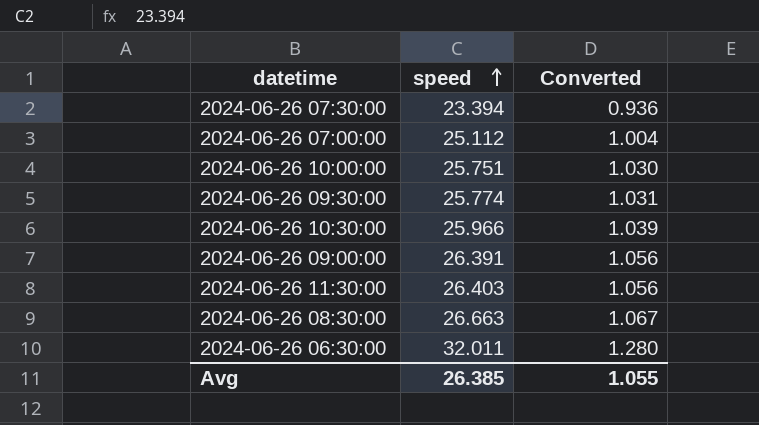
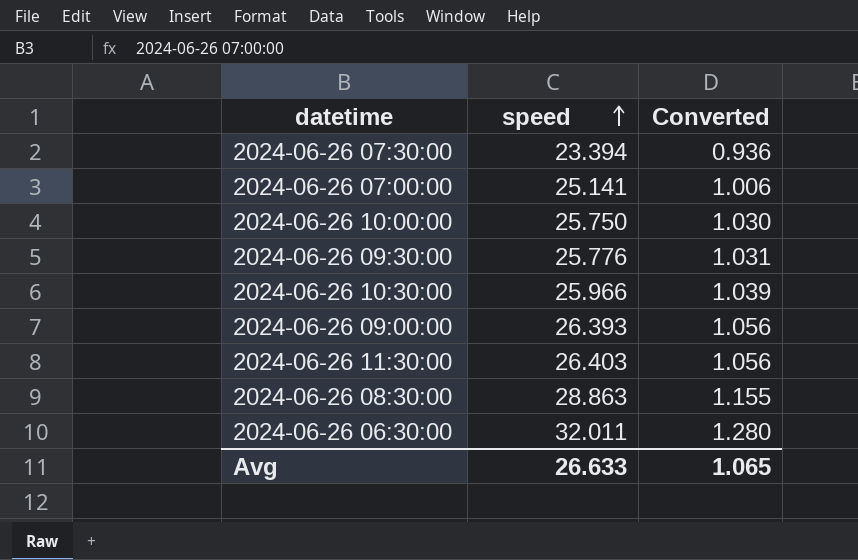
2024-06-26 07:00:00 | speed: 25.112 -> 25.141
2024-06-26 07:00:00 | Converted: 1.004 -> 1.006
2024-06-26 10:00:00 | speed: 25.751 -> 25.750
2024-06-26 09:30:00 | speed: 25.774 -> 25.776
2024-06-26 09:00:00 | speed: 26.391 -> 26.393
2024-06-26 08:30:00 | speed: 26.663 -> 28.863
2024-06-26 08:30:00 | Converted: 1.067 -> 1.155
Avg | speed: 26.385 -> 26.633
Avg | Converted: 1.055 -> 1.065

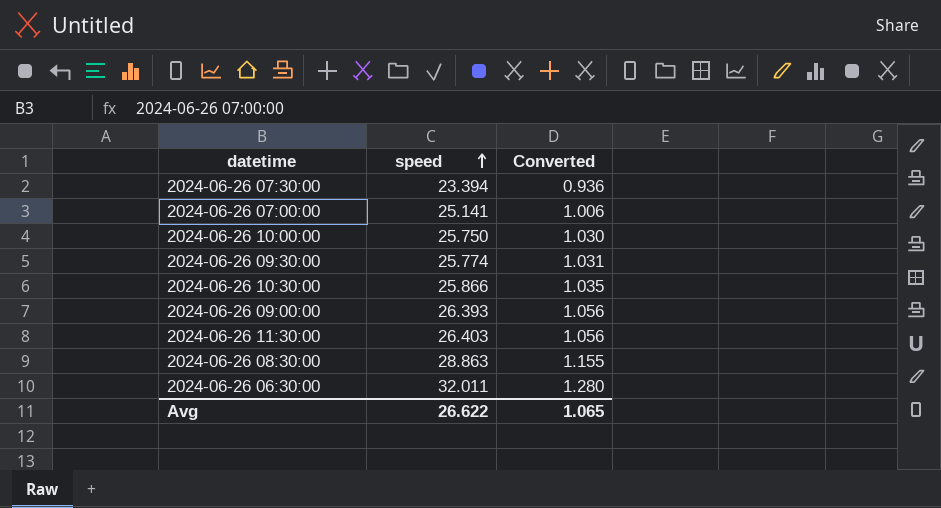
2024-06-26 09:30:00 | speed: 25.776 -> 25.774
2024-06-26 10:30:00 | speed: 25.966 -> 25.866
2024-06-26 10:30:00 | Converted: 1.039 -> 1.035
Avg | speed: 26.633 -> 26.622

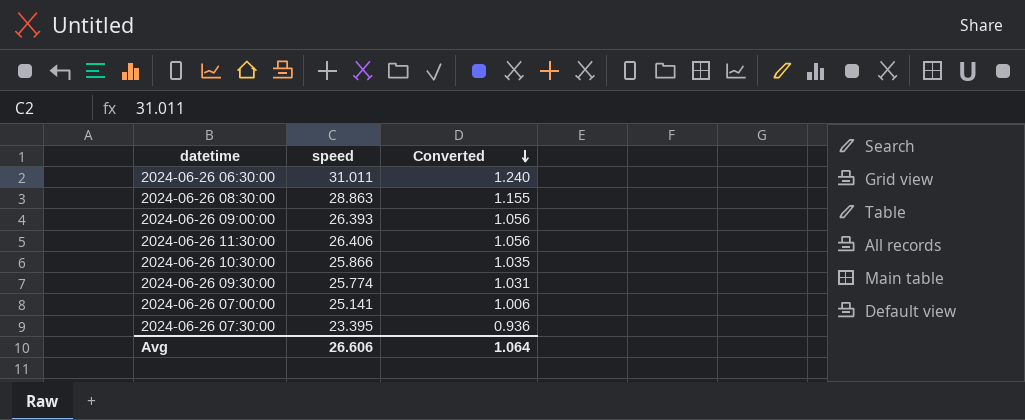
row order: speed ascending -> Converted descending
row 2024-06-26 10:00:00: 25.750 | 1.030 -> none
2024-06-26 06:30:00 | speed: 32.011 -> 31.011
2024-06-26 06:30:00 | Converted: 1.280 -> 1.240
2024-06-26 11:30:00 | speed: 26.403 -> 26.406
2024-06-26 07:30:00 | speed: 23.394 -> 23.395
Avg | speed: 26.622 -> 26.606
Avg | Converted: 1.065 -> 1.064

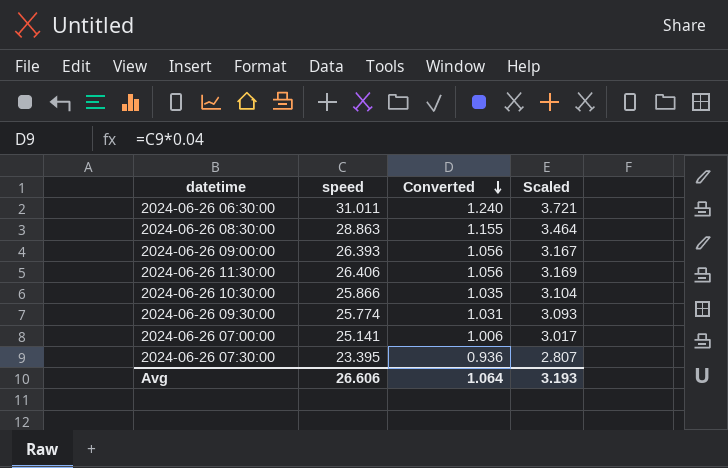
column Scaled | formula: none -> [speed] * 0.12

